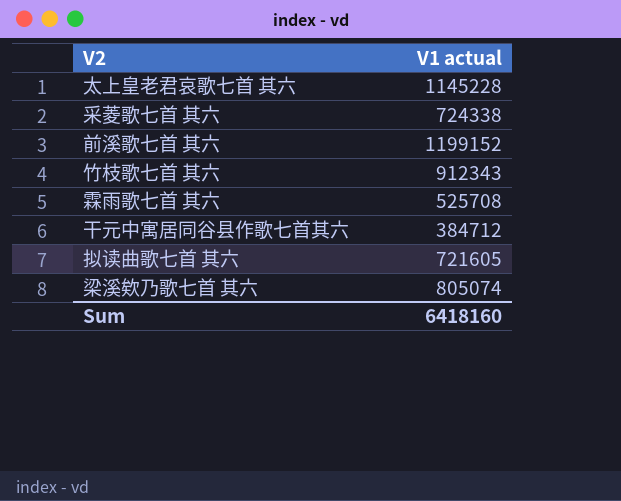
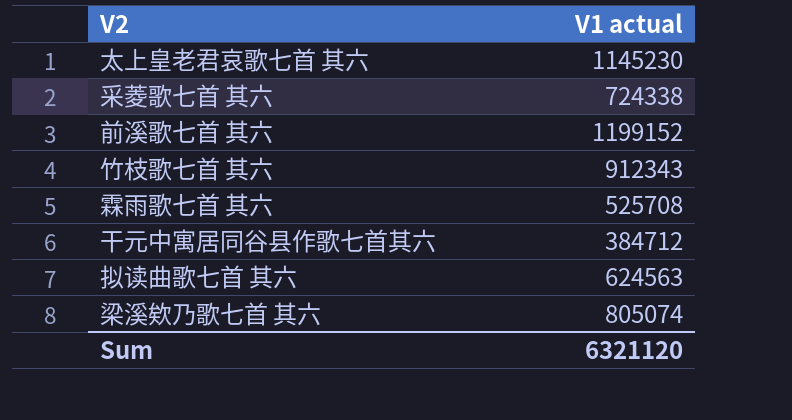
太上皇老君哀歌七首 其六 | V1 actual: 1145228 -> 1145230
拟读曲歌七首 其六 | V1 actual: 721605 -> 624563
Sum | V1 actual: 6418160 -> 6321120

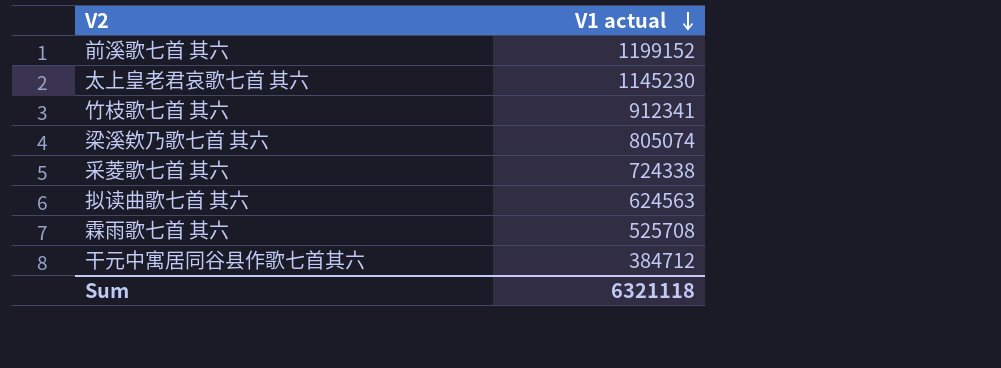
row order: none -> V1 actual descending
竹枝歌七首 其六 | V1 actual: 912343 -> 912341
Sum | V1 actual: 6321120 -> 6321118

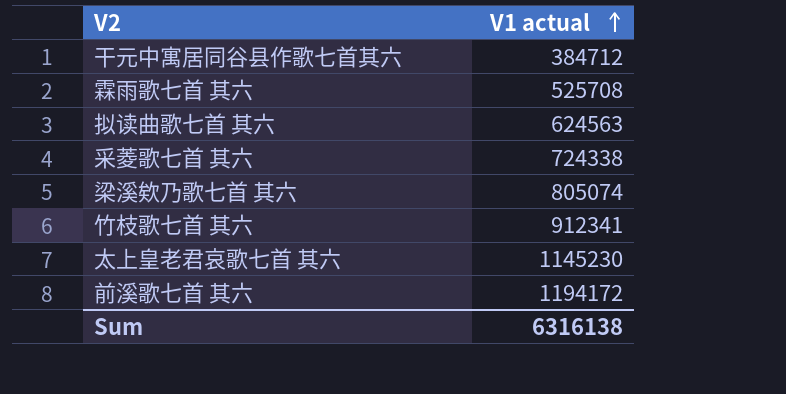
row order: V1 actual descending -> V1 actual ascending
前溪歌七首 其六 | V1 actual: 1199152 -> 1194172
Sum | V1 actual: 6321118 -> 6316138

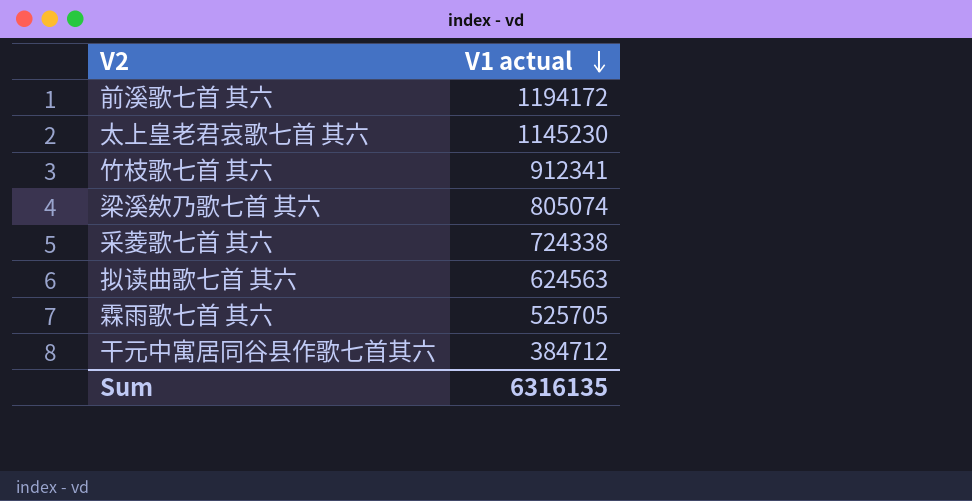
row order: V1 actual ascending -> V1 actual descending
霖雨歌七首 其六 | V1 actual: 525708 -> 525705
Sum | V1 actual: 6316138 -> 6316135

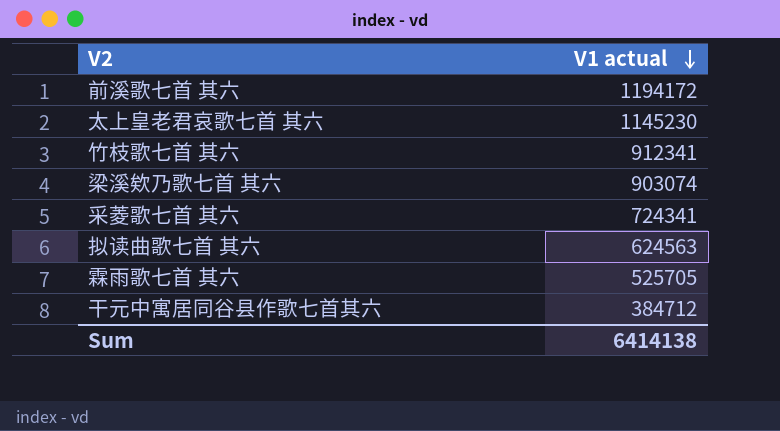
梁溪欸乃歌七首 其六 | V1 actual: 805074 -> 903074
采菱歌七首 其六 | V1 actual: 724338 -> 724341
Sum | V1 actual: 6316135 -> 6414138

